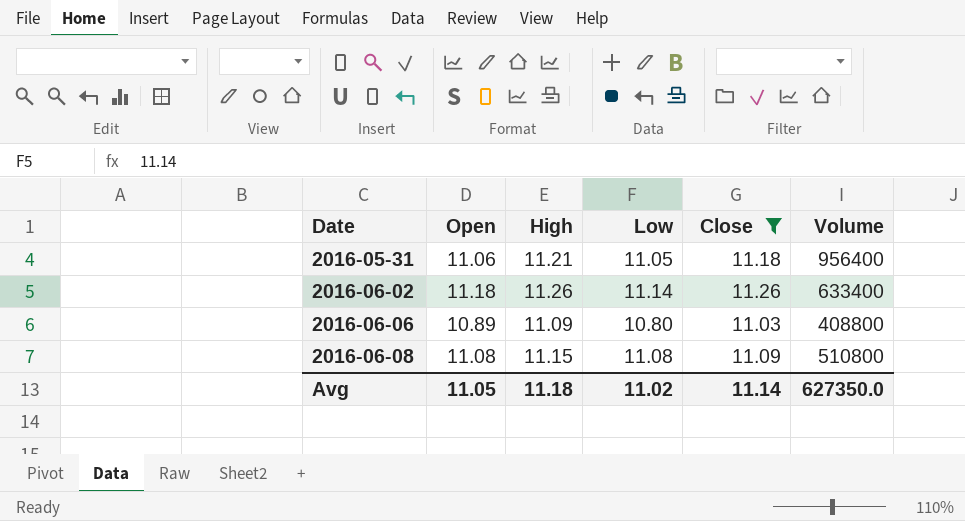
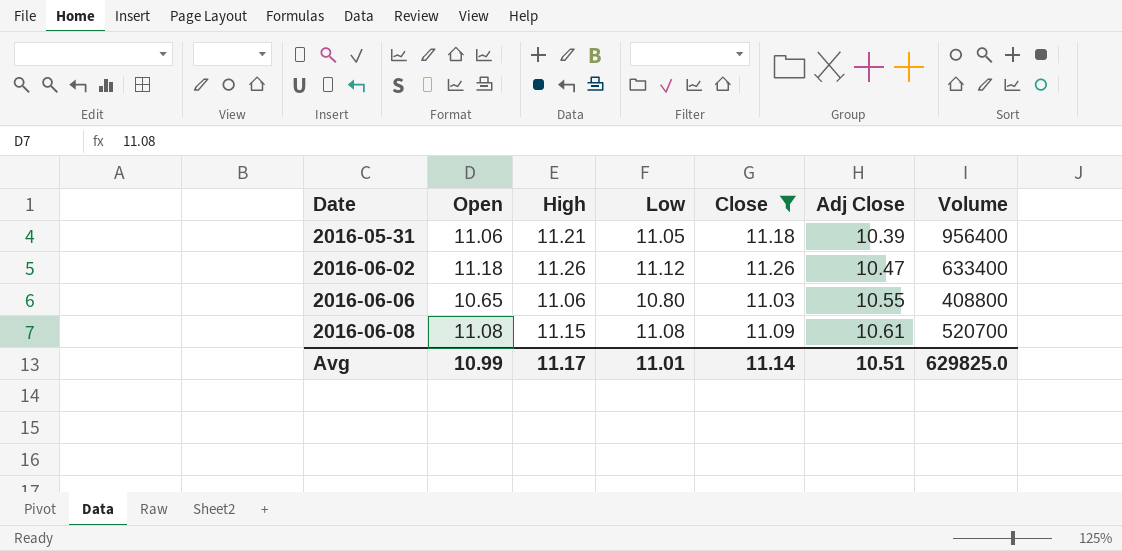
column Adj Close | position: none -> 6
2016-06-02 | Low: 11.14 -> 11.12
2016-06-06 | Open: 10.89 -> 10.65
2016-06-06 | High: 11.09 -> 11.06
2016-06-08 | Volume: 510800 -> 520700
Avg | Open: 11.05 -> 10.99
Avg | High: 11.18 -> 11.17
Avg | Low: 11.02 -> 11.01
Avg | Volume: 627350.0 -> 629825.0

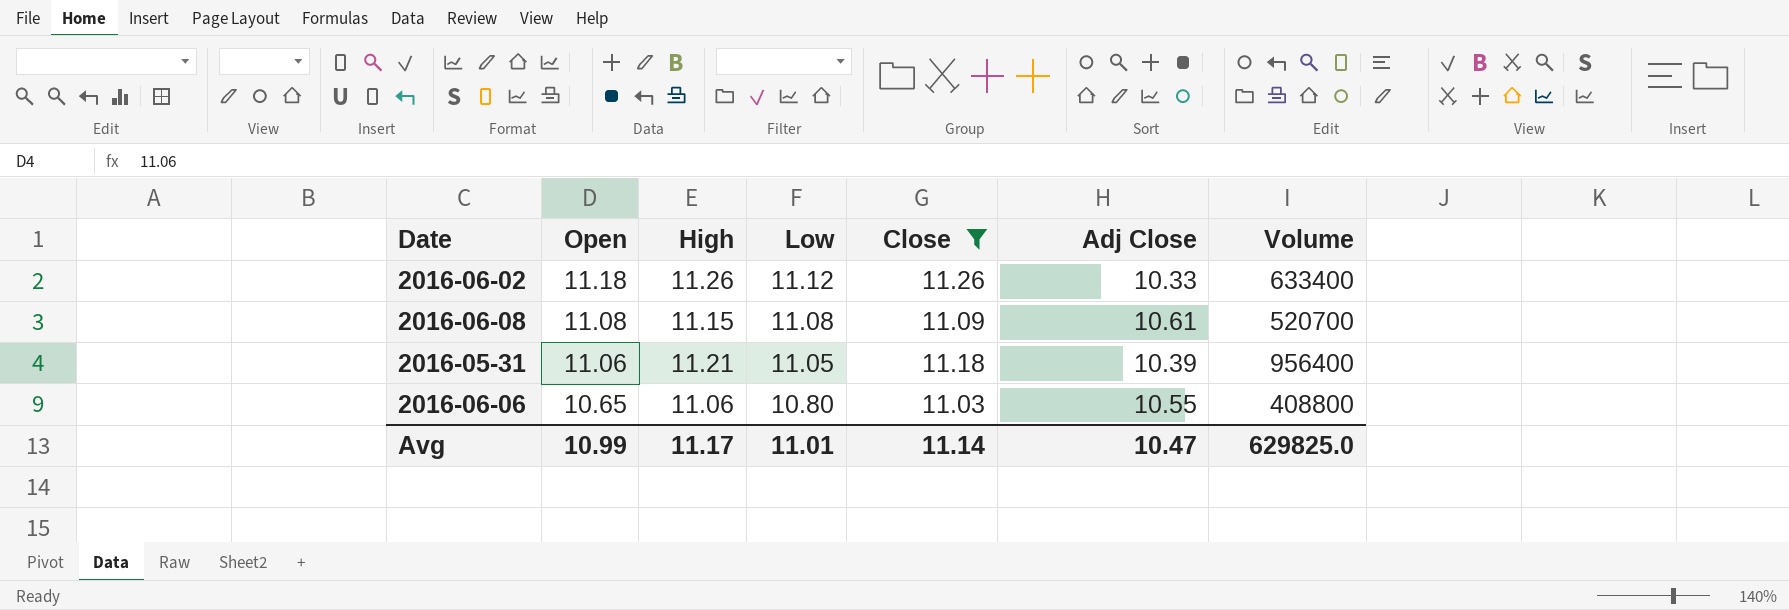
row order: Date ascending -> Open descending
2016-06-02 | Adj Close: 10.47 -> 10.33
Avg | Adj Close: 10.51 -> 10.47

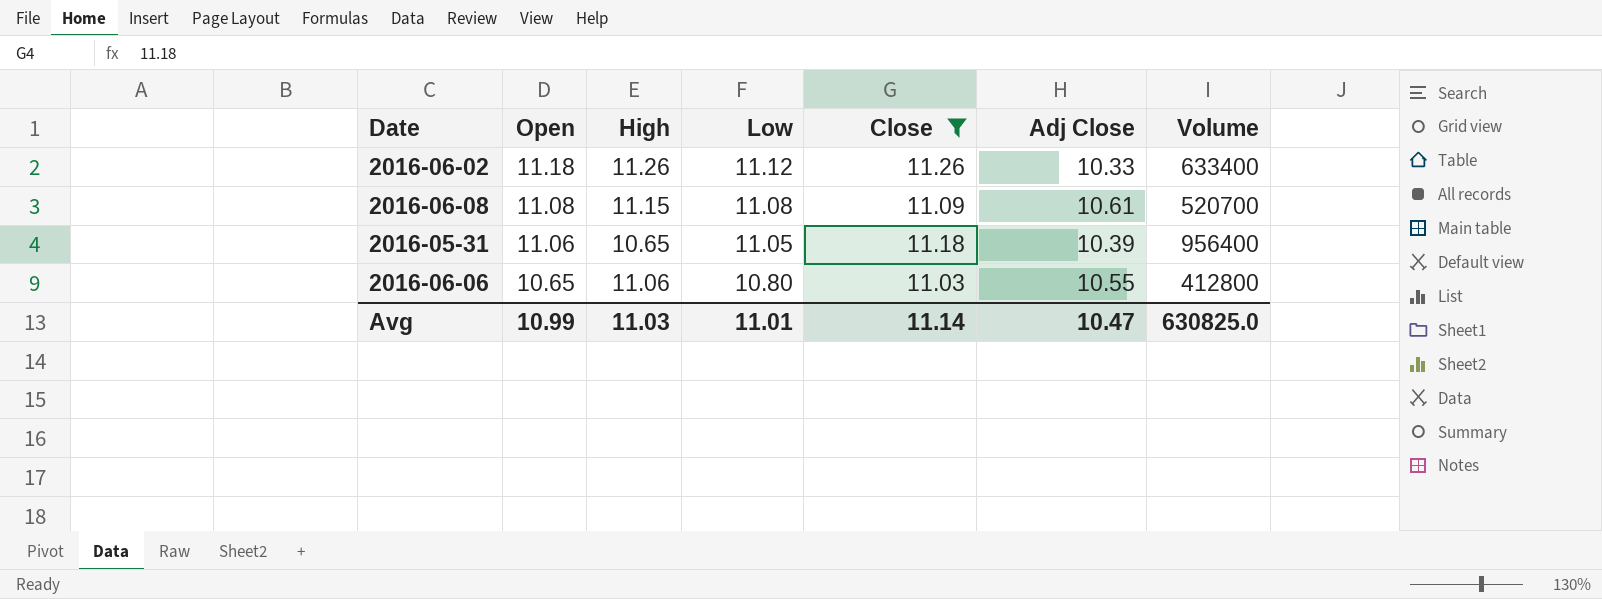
2016-05-31 | High: 11.21 -> 10.65
2016-06-06 | Volume: 408800 -> 412800
Avg | High: 11.17 -> 11.03
Avg | Volume: 629825.0 -> 630825.0

